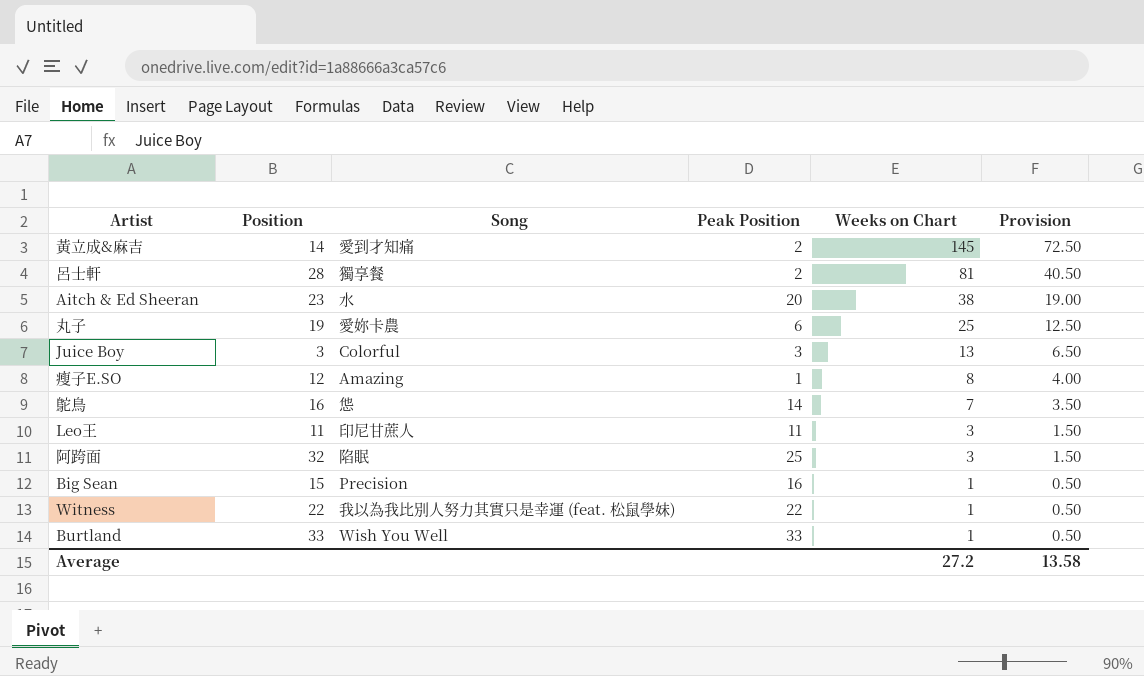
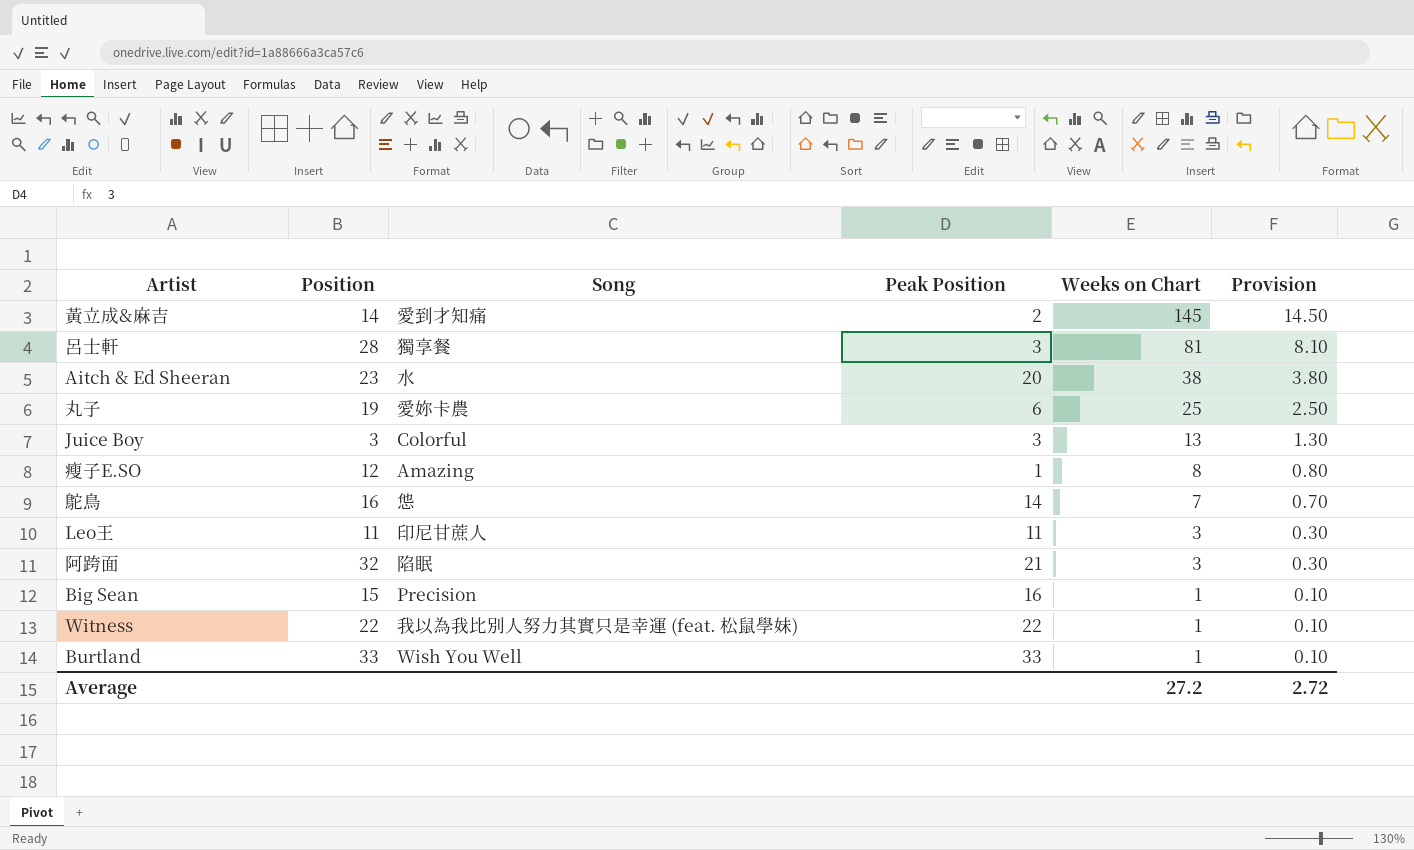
column Provision | formula: [Weeks on Chart] * 0.5 -> [Weeks on Chart] * 0.1
呂士軒 | Peak Position: 2 -> 3
阿跨面 | Peak Position: 25 -> 21
Average | Provision: 13.58 -> 2.72

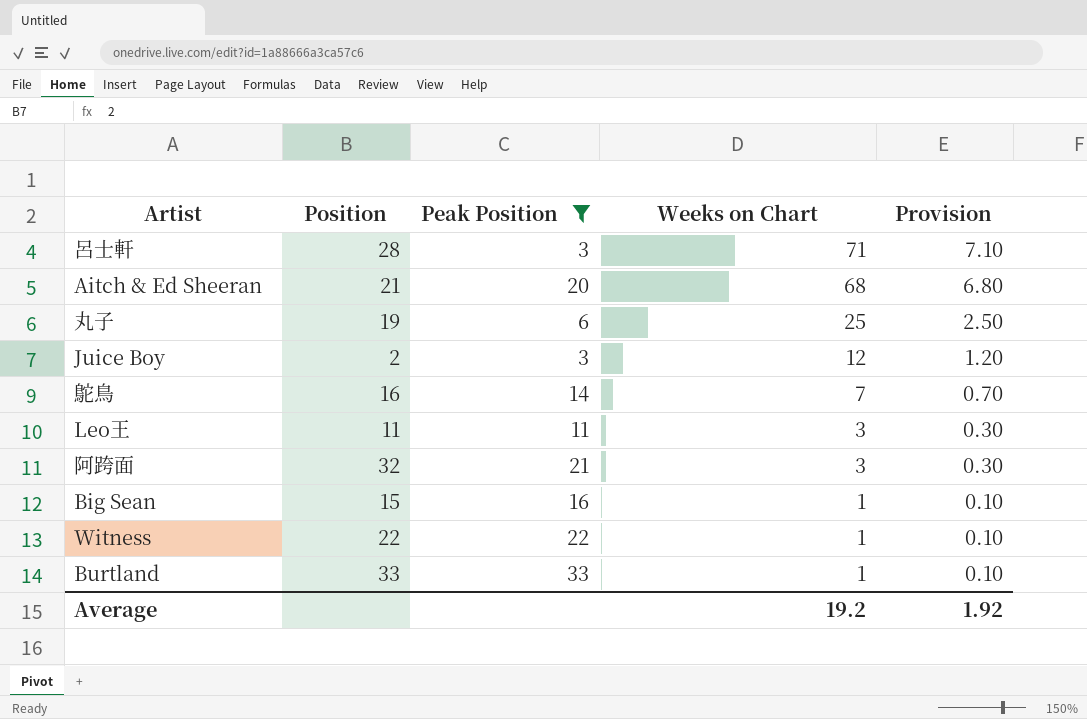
filter: none -> Peak Position >= 3
column Song | position: 3 -> none
呂士軒 | Weeks on Chart: 81 -> 71
呂士軒 | Provision: 8.10 -> 7.10
Aitch & Ed Sheeran | Position: 23 -> 21
Aitch & Ed Sheeran | Weeks on Chart: 38 -> 68
Aitch & Ed Sheeran | Provision: 3.80 -> 6.80
Juice Boy | Position: 3 -> 2
Juice Boy | Weeks on Chart: 13 -> 12
Juice Boy | Provision: 1.30 -> 1.20
Average | Weeks on Chart: 27.2 -> 19.2
Average | Provision: 2.72 -> 1.92

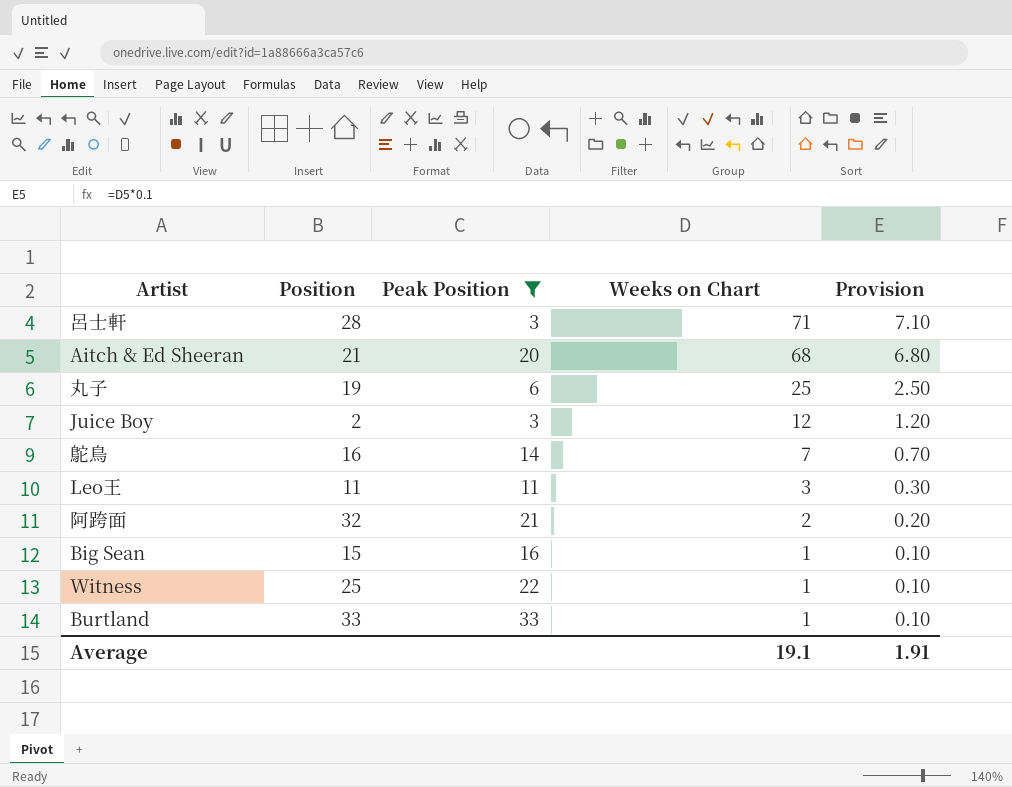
阿跨面 | Weeks on Chart: 3 -> 2
阿跨面 | Provision: 0.30 -> 0.20
Witness | Position: 22 -> 25
Average | Weeks on Chart: 19.2 -> 19.1
Average | Provision: 1.92 -> 1.91

